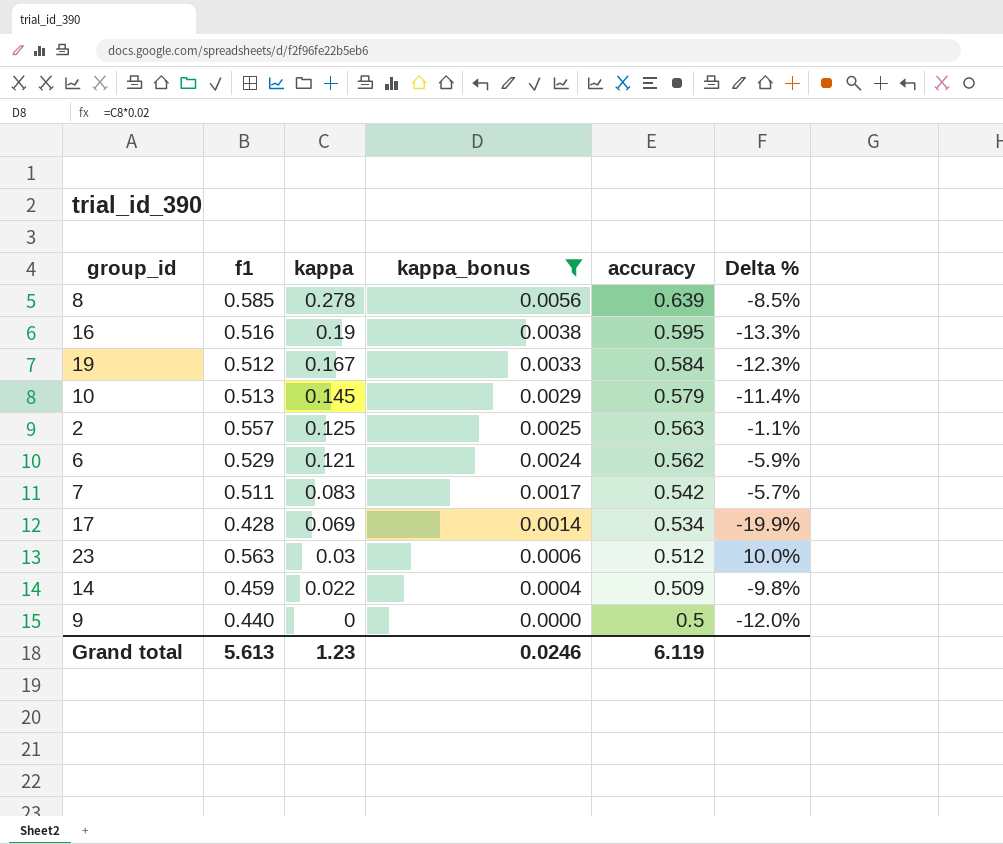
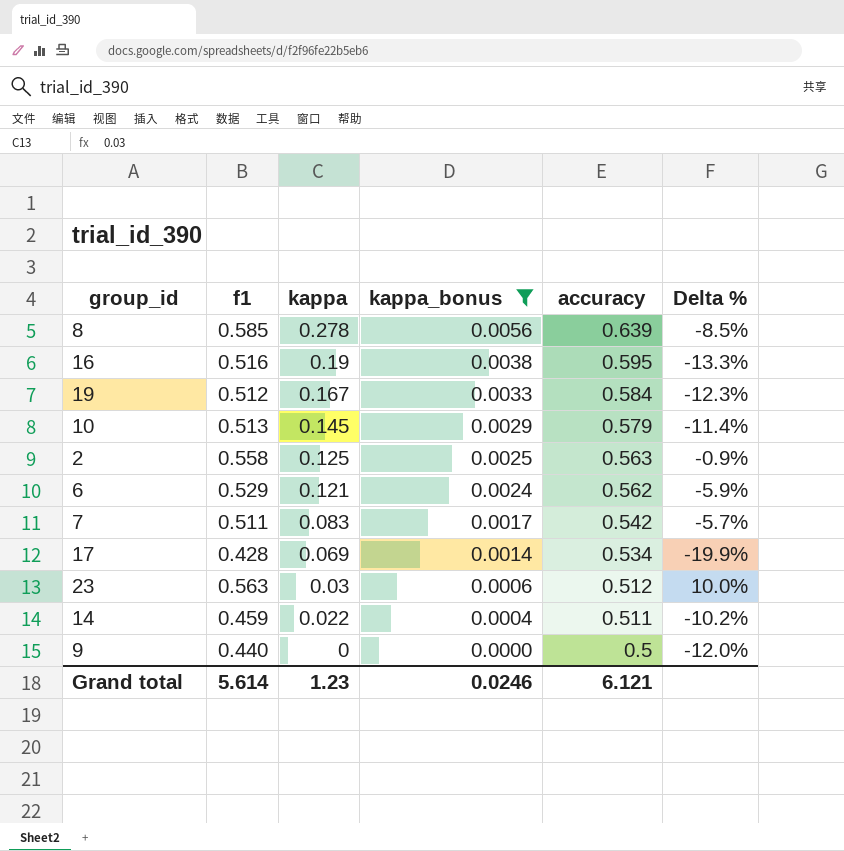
2 | f1: 0.557 -> 0.558
2 | Delta %: -1.1% -> -0.9%
14 | accuracy: 0.509 -> 0.511
14 | Delta %: -9.8% -> -10.2%
Grand total | f1: 5.613 -> 5.614
Grand total | accuracy: 6.119 -> 6.121

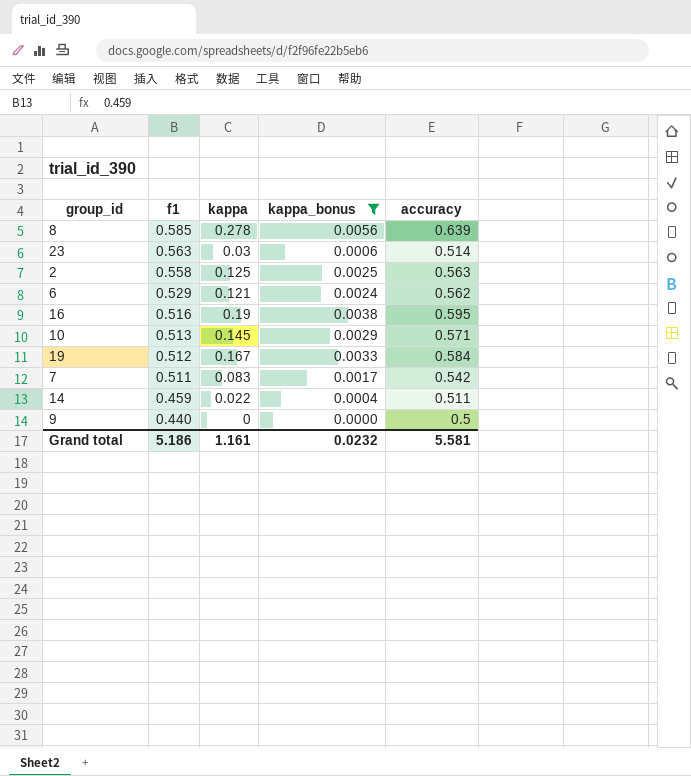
row order: kappa descending -> f1 descending
column Delta % | formula: ([f1] - [accuracy]) / [accuracy] -> none
row 17: 0.428 | 0.069 | 0.0014 | 0.534 | -19.9% -> none
23 | accuracy: 0.512 -> 0.514
10 | accuracy: 0.579 -> 0.571
Grand total | f1: 5.614 -> 5.186
Grand total | kappa: 1.23 -> 1.161
Grand total | kappa_bonus: 0.0246 -> 0.0232
Grand total | accuracy: 6.121 -> 5.581

